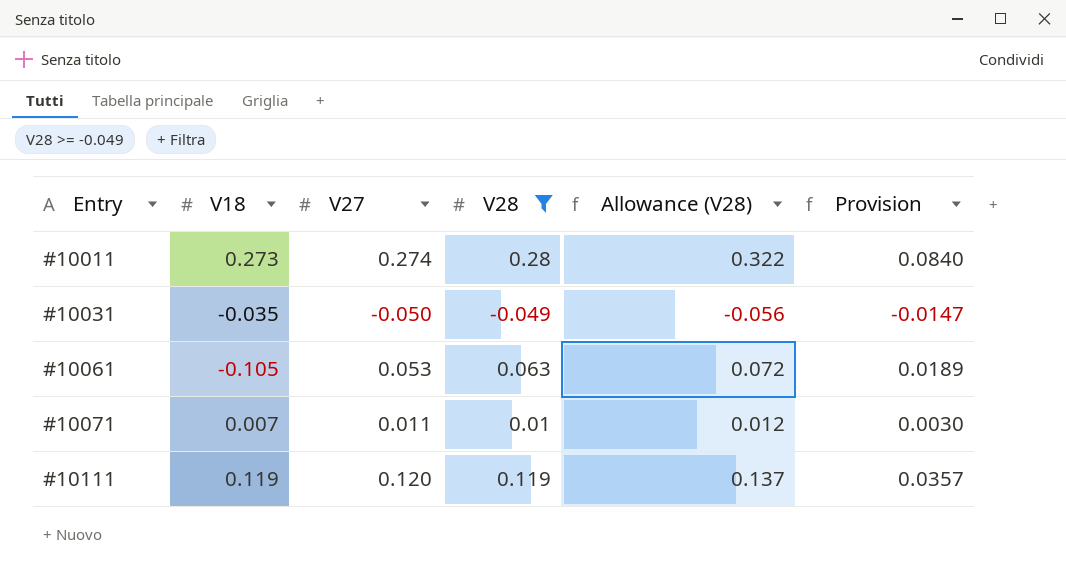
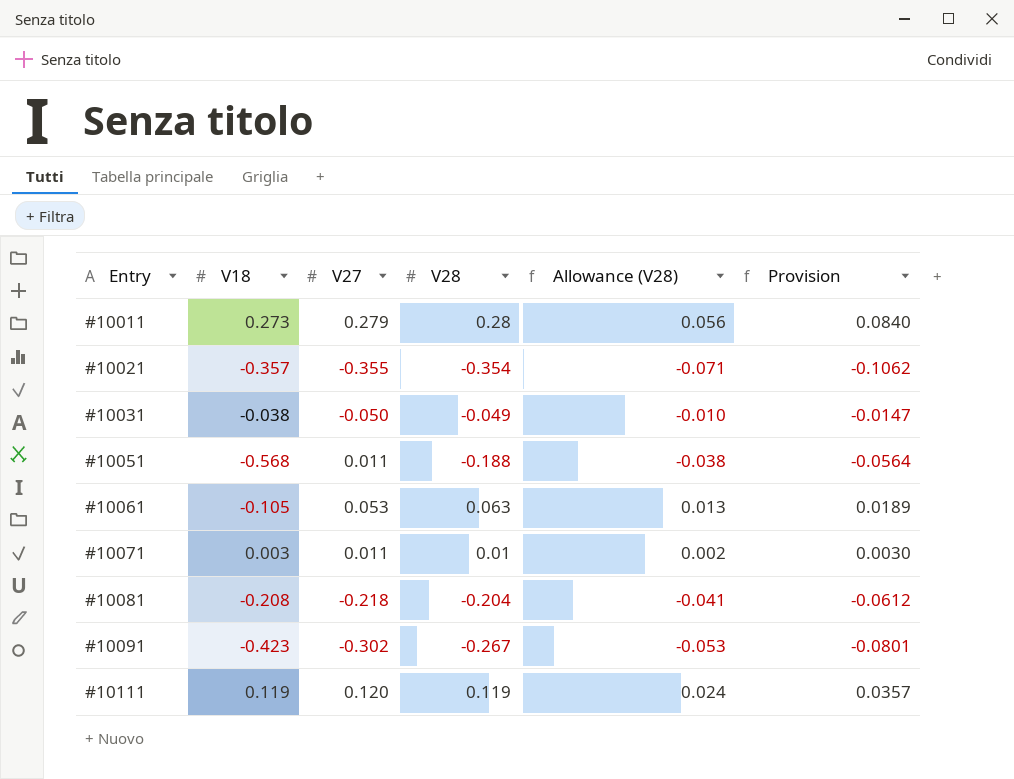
filter: V28 >= -0.049 -> none
column Allowance (V28) | formula: [V28] * 1.15 -> [V28] * 0.2
#10011 | V27: 0.274 -> 0.279
#10031 | V18: -0.035 -> -0.038
#10071 | V18: 0.007 -> 0.003

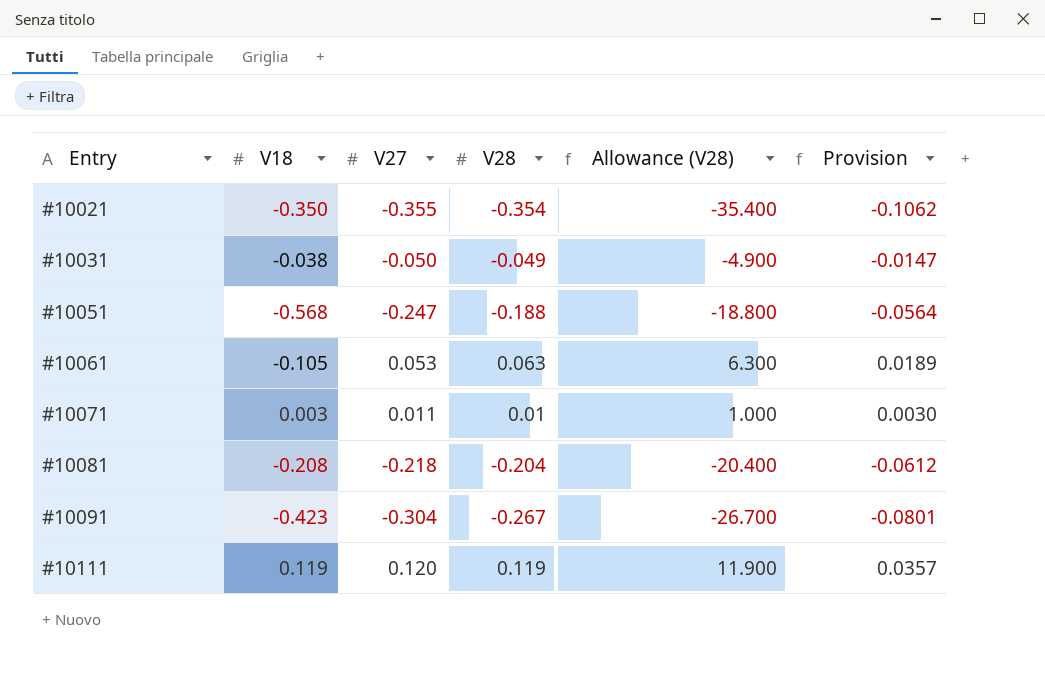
column Allowance (V28) | formula: [V28] * 0.2 -> [V28] * 100
row #10011: 0.273 | 0.279 | 0.28 | 0.056 | 0.0840 -> none
#10021 | V18: -0.357 -> -0.350
#10051 | V27: 0.011 -> -0.247
#10091 | V27: -0.302 -> -0.304

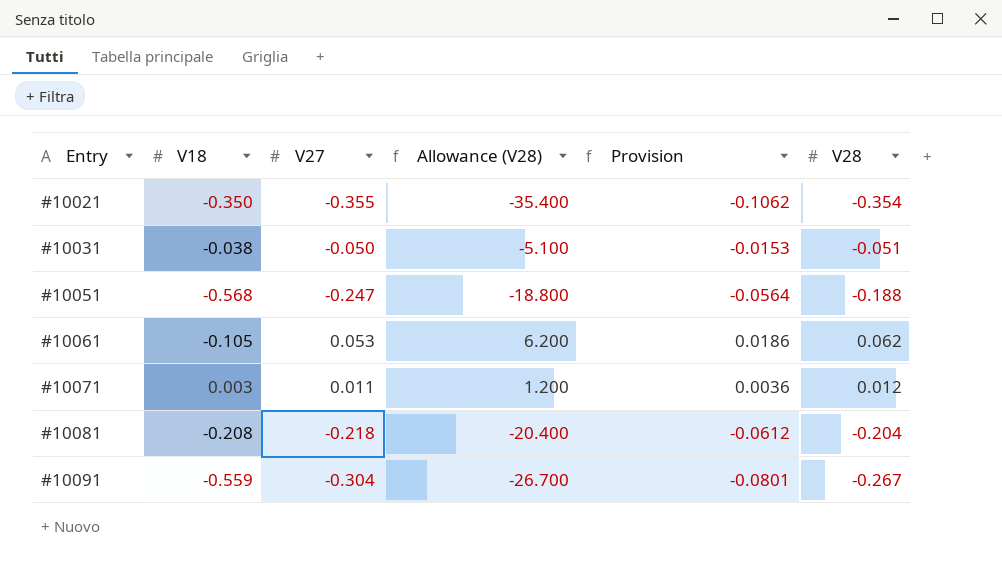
column V28 | position: 4 -> 6
row #10111: 0.119 | 0.120 | 0.119 | 11.900 | 0.0357 -> none
#10031 | Allowance (V28): -4.900 -> -5.100
#10031 | Provision: -0.0147 -> -0.0153
#10031 | V28: -0.049 -> -0.051
#10061 | Allowance (V28): 6.300 -> 6.200
#10061 | Provision: 0.0189 -> 0.0186
#10061 | V28: 0.063 -> 0.062
#10071 | Allowance (V28): 1.000 -> 1.200
#10071 | Provision: 0.0030 -> 0.0036
#10071 | V28: 0.01 -> 0.012
#10091 | V18: -0.423 -> -0.559

